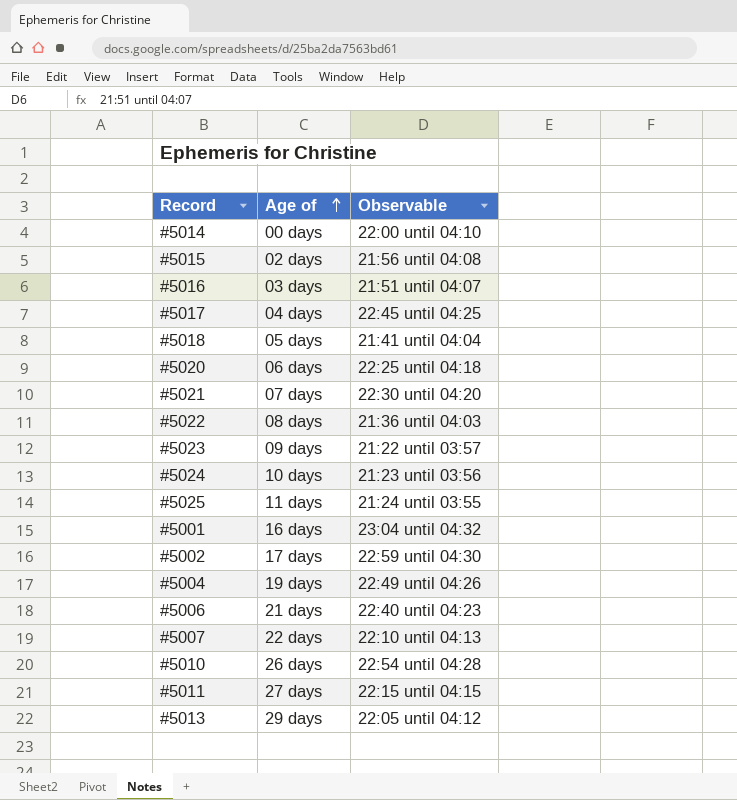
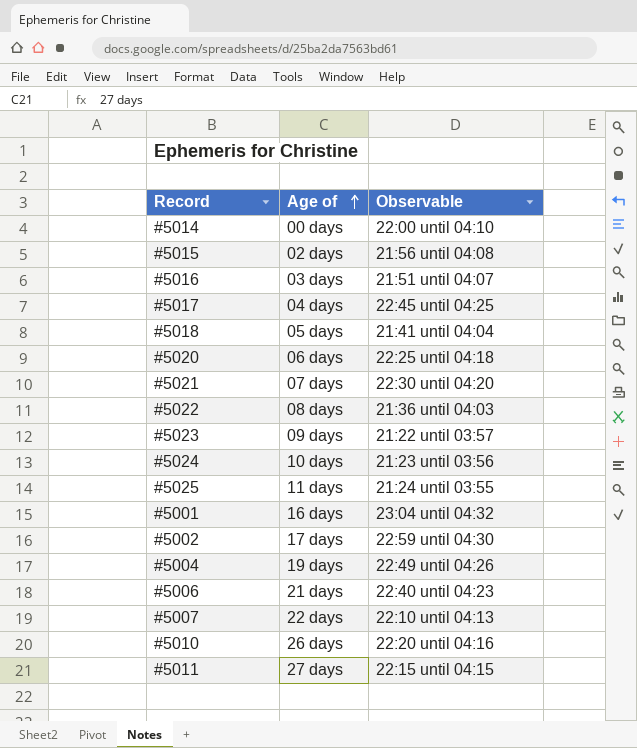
row #5013: 29 days | 22:05 until 04:12 -> none
#5010 | Observable: 22:54 until 04:28 -> 22:20 until 04:16

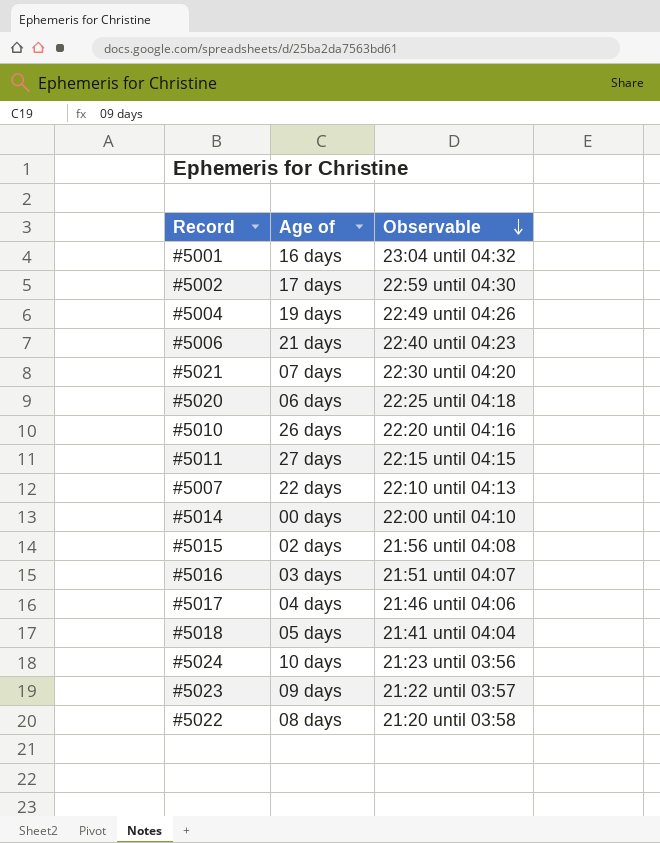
row order: Age of ascending -> Observable descending
row #5025: 11 days | 21:24 until 03:55 -> none
#5017 | Observable: 22:45 until 04:25 -> 21:46 until 04:06
#5022 | Observable: 21:36 until 04:03 -> 21:20 until 03:58

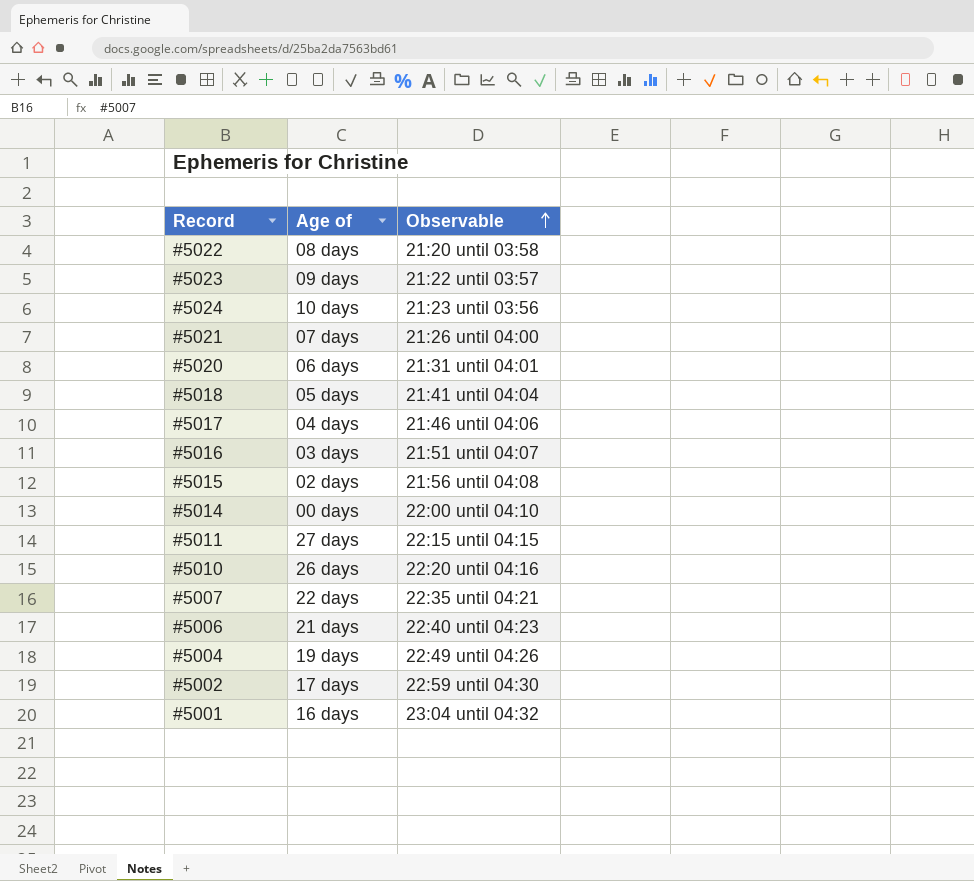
row order: Observable descending -> Observable ascending
#5021 | Observable: 22:30 until 04:20 -> 21:26 until 04:00
#5020 | Observable: 22:25 until 04:18 -> 21:31 until 04:01
#5007 | Observable: 22:10 until 04:13 -> 22:35 until 04:21

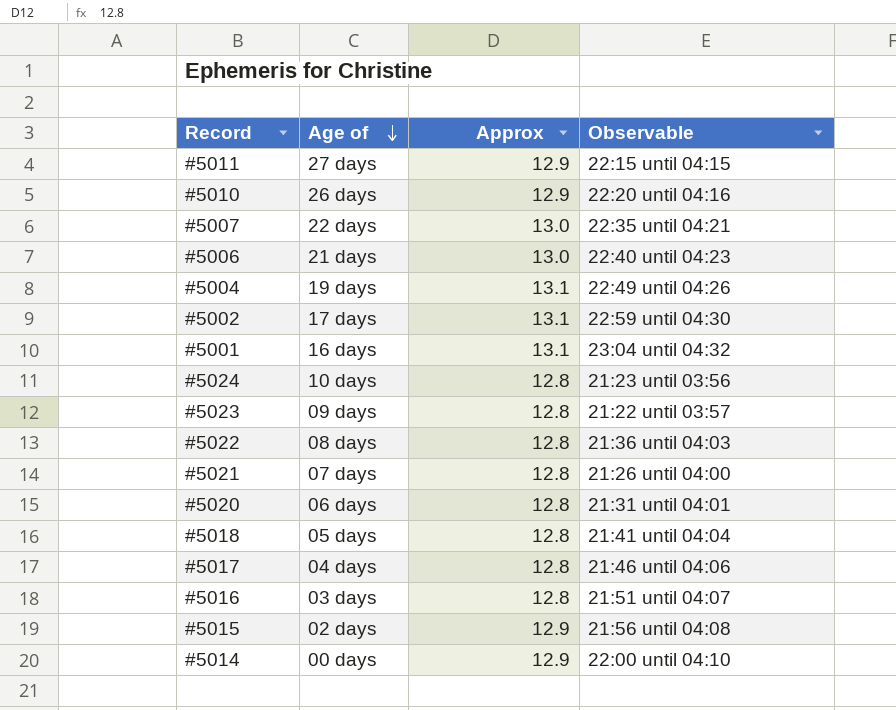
row order: Observable ascending -> Age of descending
column Approx | position: none -> 3
#5022 | Observable: 21:20 until 03:58 -> 21:36 until 04:03

